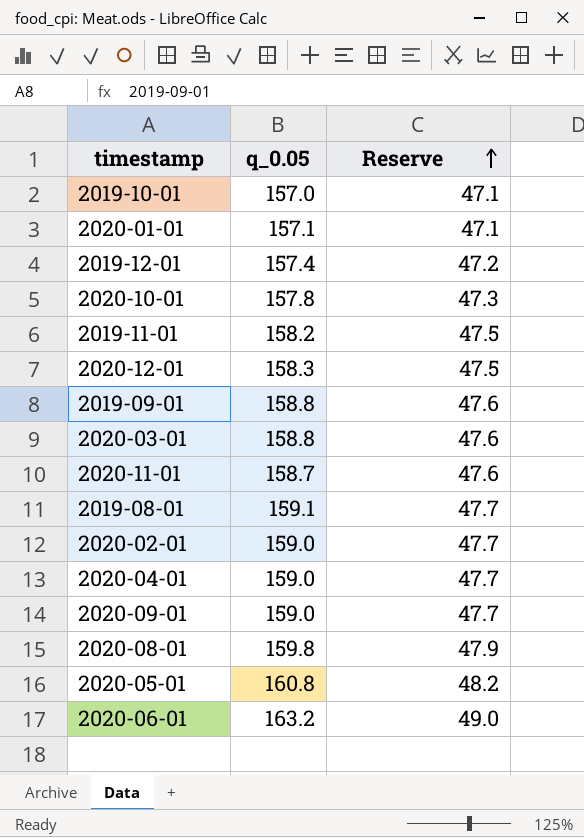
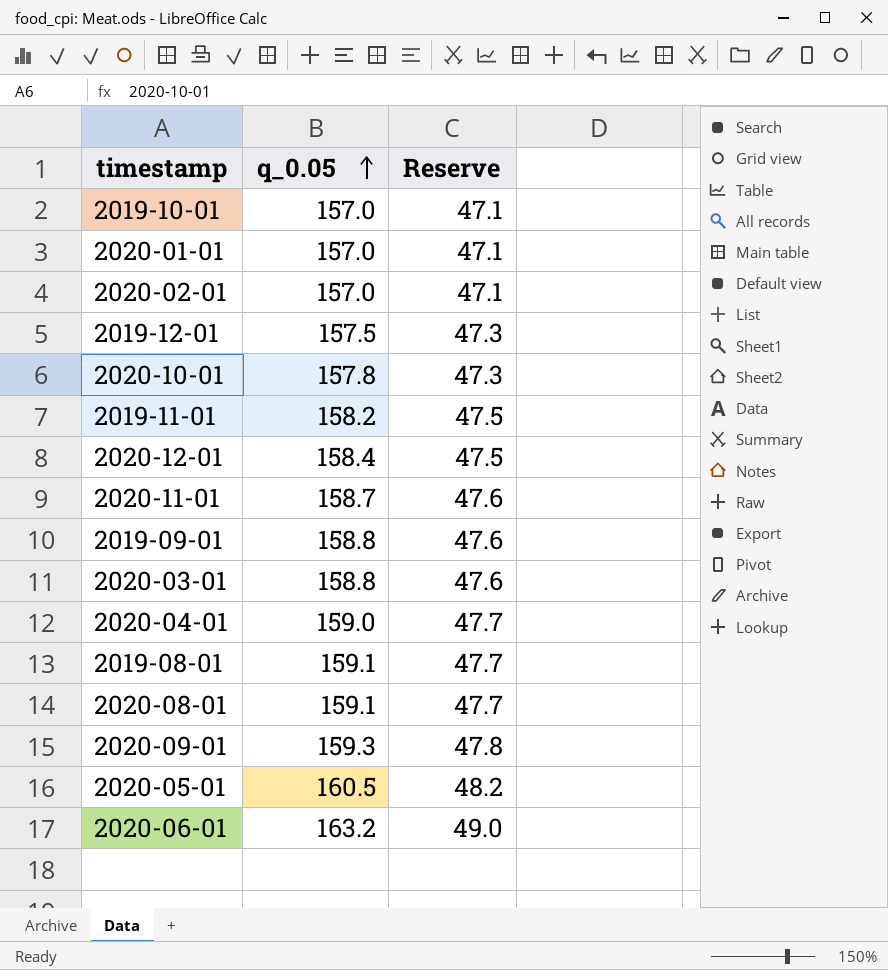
row order: Reserve ascending -> q_0.05 ascending
2020-01-01 | q_0.05: 157.1 -> 157.0
2020-02-01 | q_0.05: 159.0 -> 157.0
2020-02-01 | Reserve: 47.7 -> 47.1
2019-12-01 | q_0.05: 157.4 -> 157.5
2019-12-01 | Reserve: 47.2 -> 47.3
2020-12-01 | q_0.05: 158.3 -> 158.4
2020-08-01 | q_0.05: 159.8 -> 159.1
2020-08-01 | Reserve: 47.9 -> 47.7
2020-09-01 | q_0.05: 159.0 -> 159.3
2020-09-01 | Reserve: 47.7 -> 47.8
2020-05-01 | q_0.05: 160.8 -> 160.5

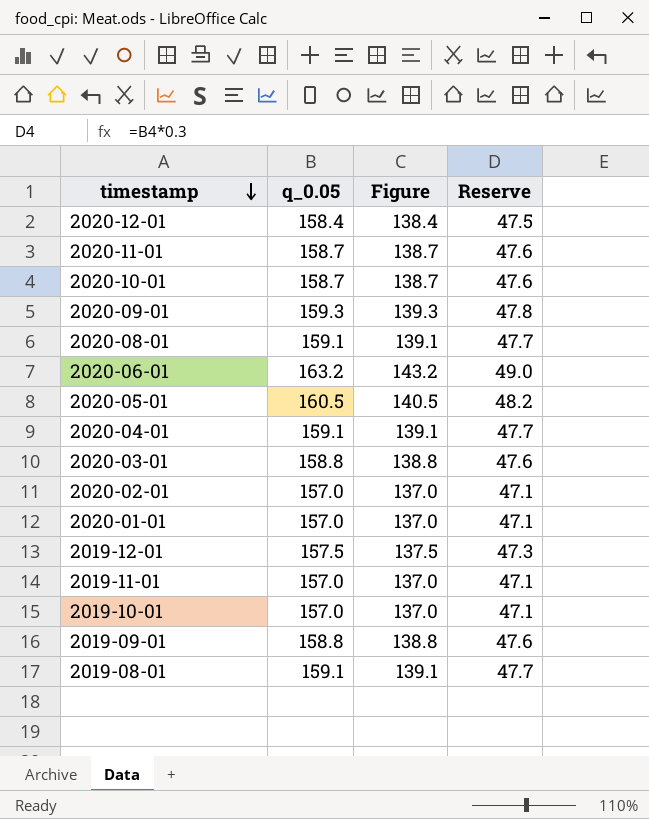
row order: q_0.05 ascending -> timestamp descending
column Figure | formula: none -> [q_0.05] - 20
2020-10-01 | q_0.05: 157.8 -> 158.7
2020-10-01 | Reserve: 47.3 -> 47.6
2020-04-01 | q_0.05: 159.0 -> 159.1
2019-11-01 | q_0.05: 158.2 -> 157.0
2019-11-01 | Reserve: 47.5 -> 47.1

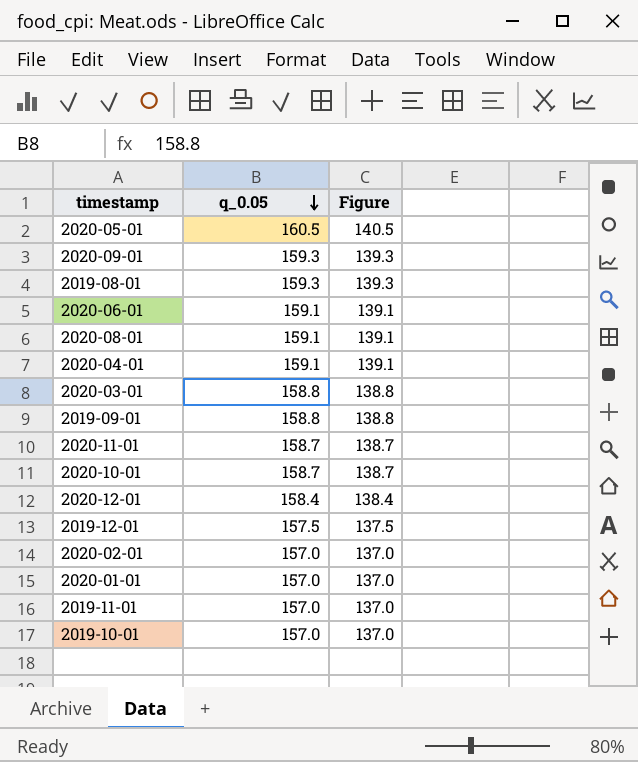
row order: timestamp descending -> q_0.05 descending
column Reserve | formula: [q_0.05] * 0.3 -> none
2019-08-01 | q_0.05: 159.1 -> 159.3
2019-08-01 | Figure: 139.1 -> 139.3
2020-06-01 | q_0.05: 163.2 -> 159.1
2020-06-01 | Figure: 143.2 -> 139.1

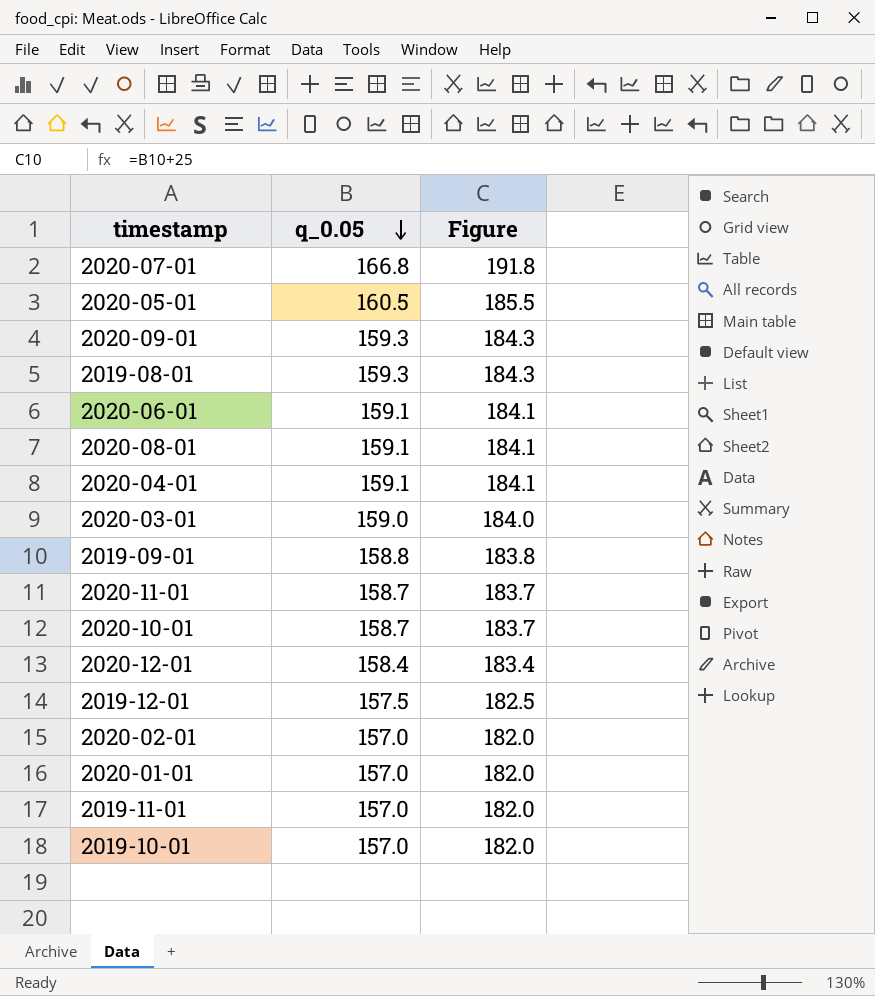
column Figure | formula: [q_0.05] - 20 -> [q_0.05] + 25
row 2020-07-01: none -> 166.8 | 191.8
2020-03-01 | q_0.05: 158.8 -> 159.0

